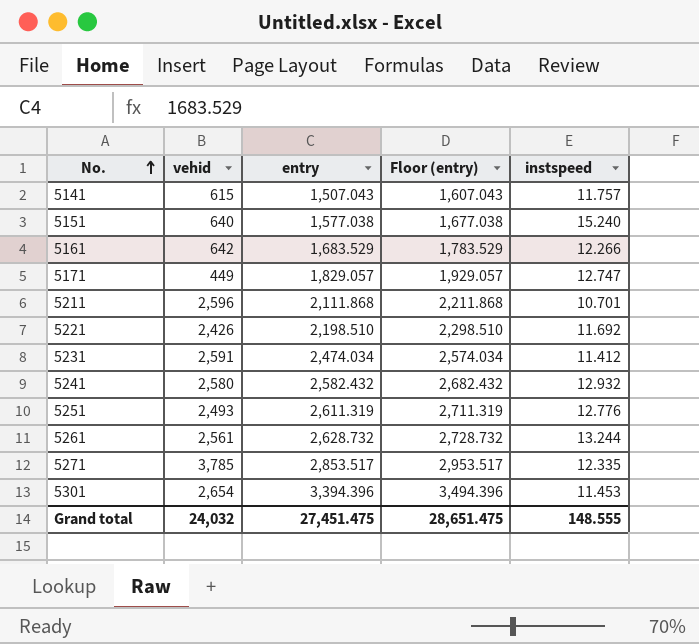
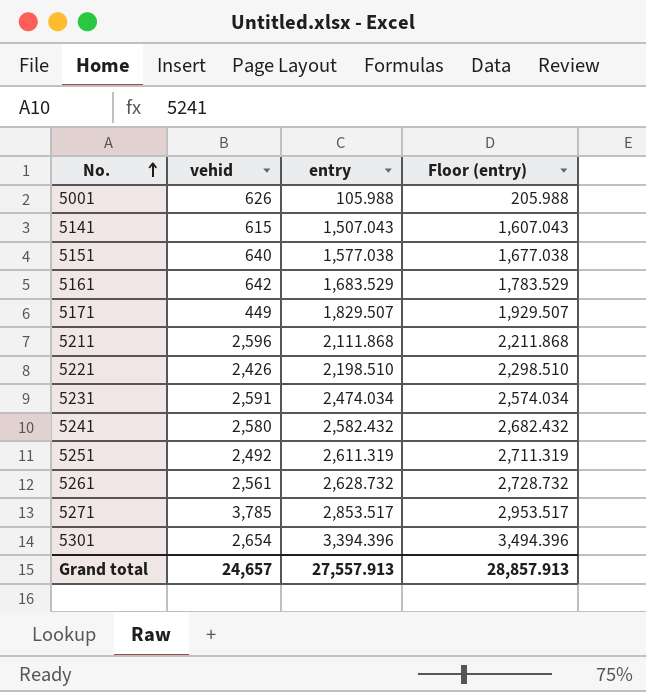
column instspeed | position: 5 -> none
row 5001: none -> 626 | 105.988 | 205.988
5171 | entry: 1,829.057 -> 1,829.507
5171 | Floor (entry): 1,929.057 -> 1,929.507
5251 | vehid: 2,493 -> 2,492
Grand total | vehid: 24,032 -> 24,657
Grand total | entry: 27,451.475 -> 27,557.913
Grand total | Floor (entry): 28,651.475 -> 28,857.913

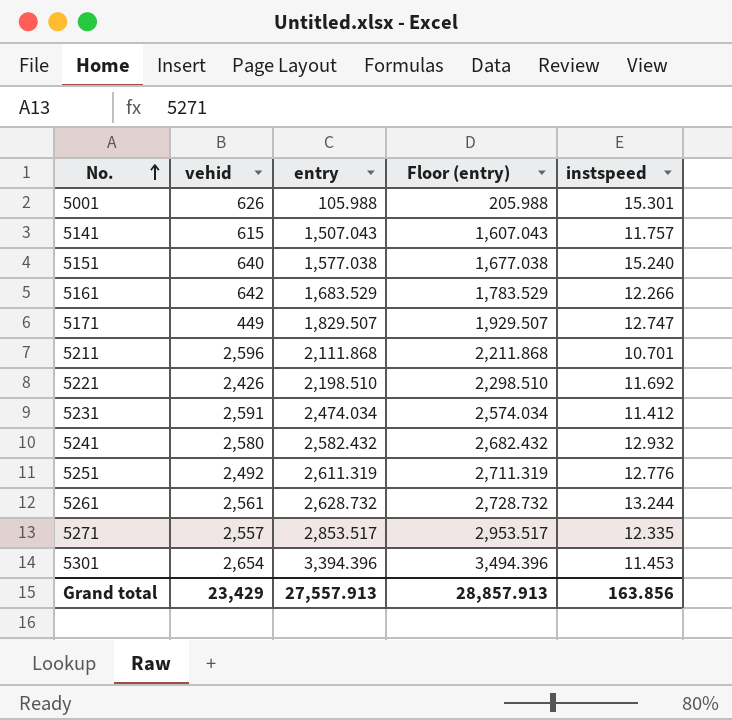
column instspeed | position: none -> 5
5271 | vehid: 3,785 -> 2,557
Grand total | vehid: 24,657 -> 23,429

